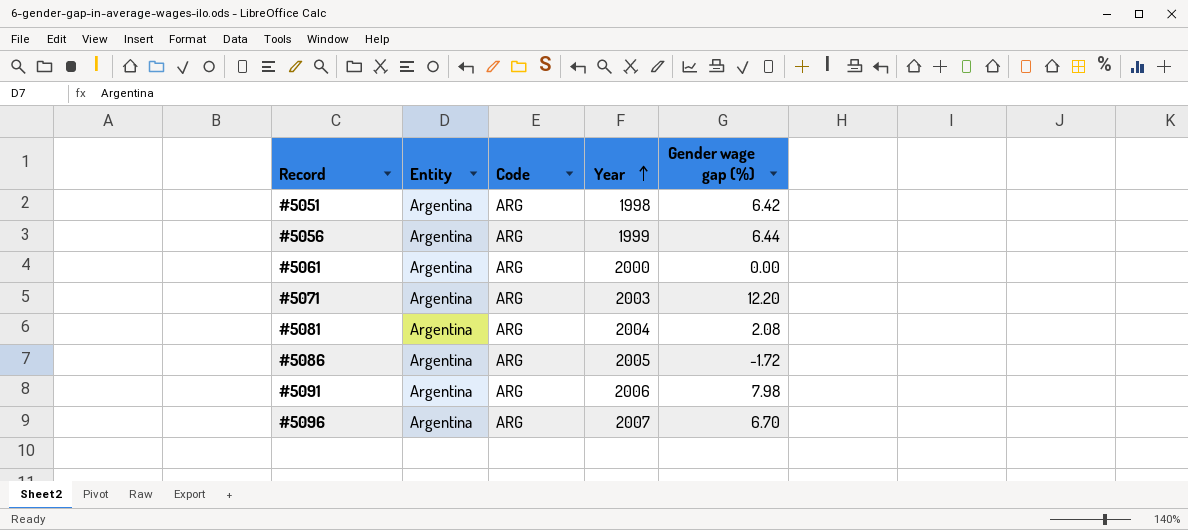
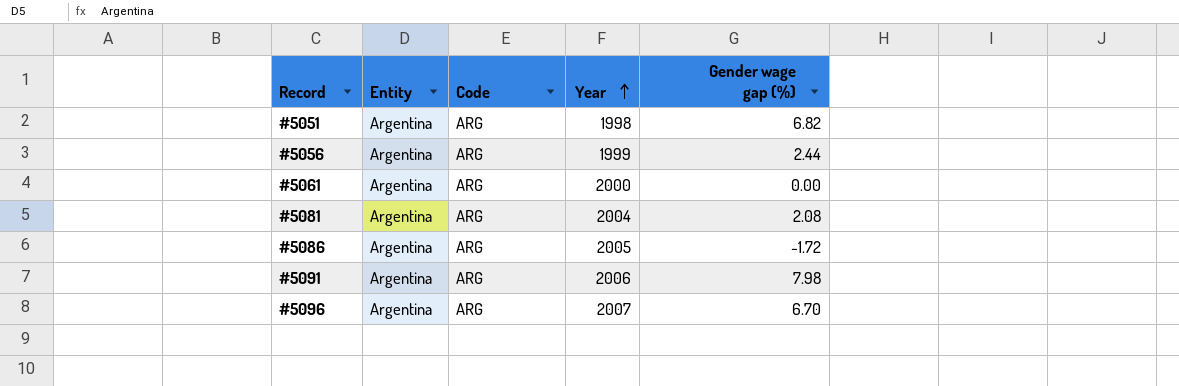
row #5071: Argentina | ARG | 2003 | 12.20 -> none
#5051 | Gender wage gap (%): 6.42 -> 6.82
#5056 | Gender wage gap (%): 6.44 -> 2.44

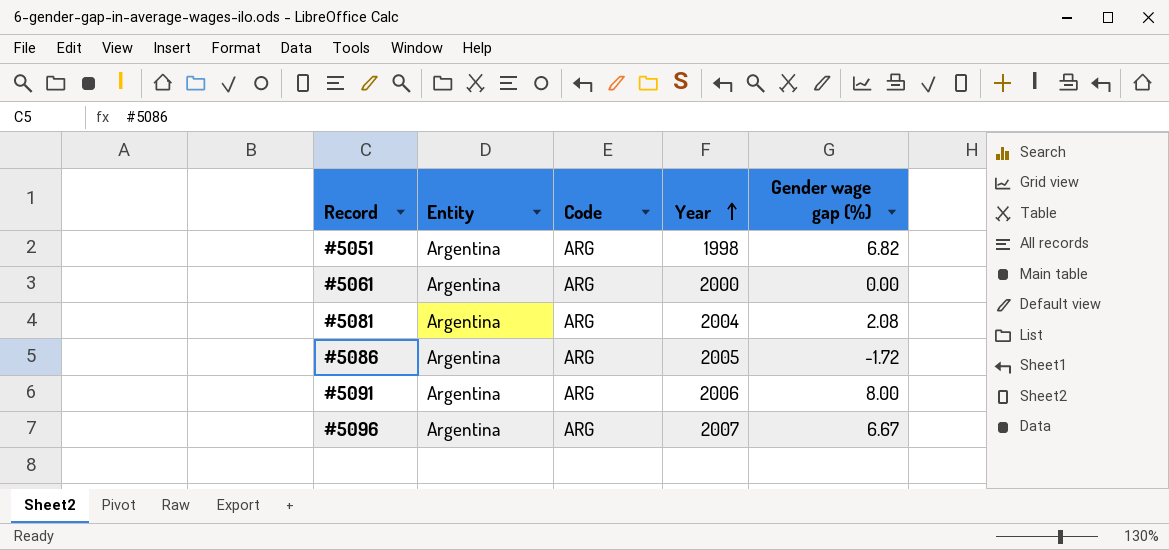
row #5056: Argentina | ARG | 1999 | 2.44 -> none
#5091 | Gender wage gap (%): 7.98 -> 8.00
#5096 | Gender wage gap (%): 6.70 -> 6.67

